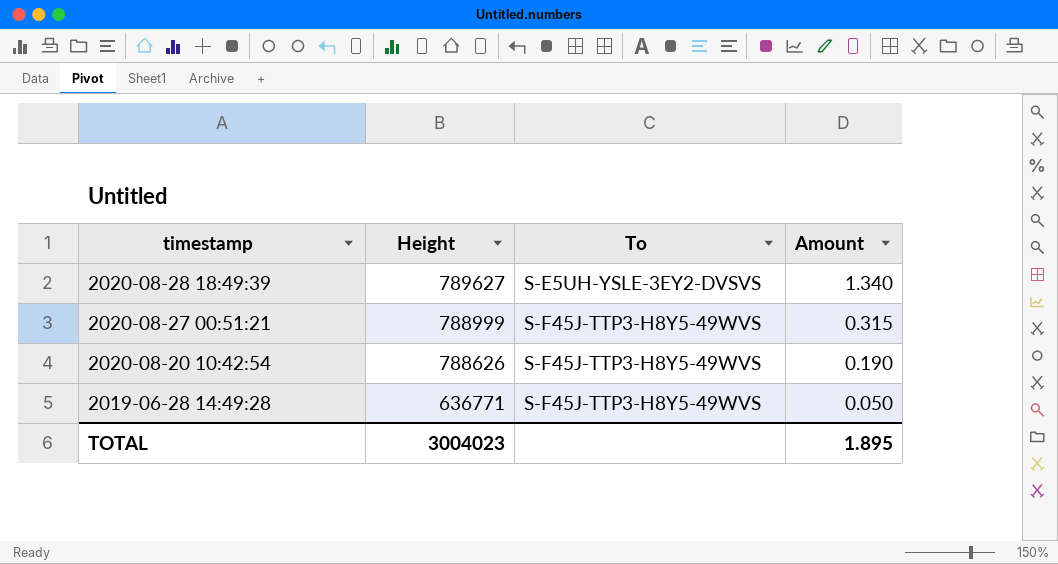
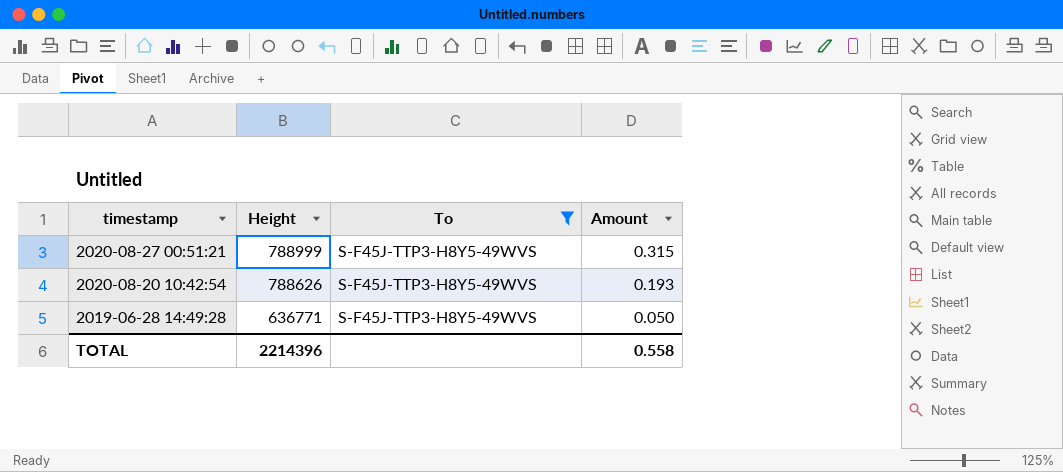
filter: none -> To = S-F45J-TTP3-H8Y5-49WVS
2020-08-20 10:42:54 | Amount: 0.190 -> 0.193
TOTAL | Height: 3004023 -> 2214396
TOTAL | Amount: 1.895 -> 0.558

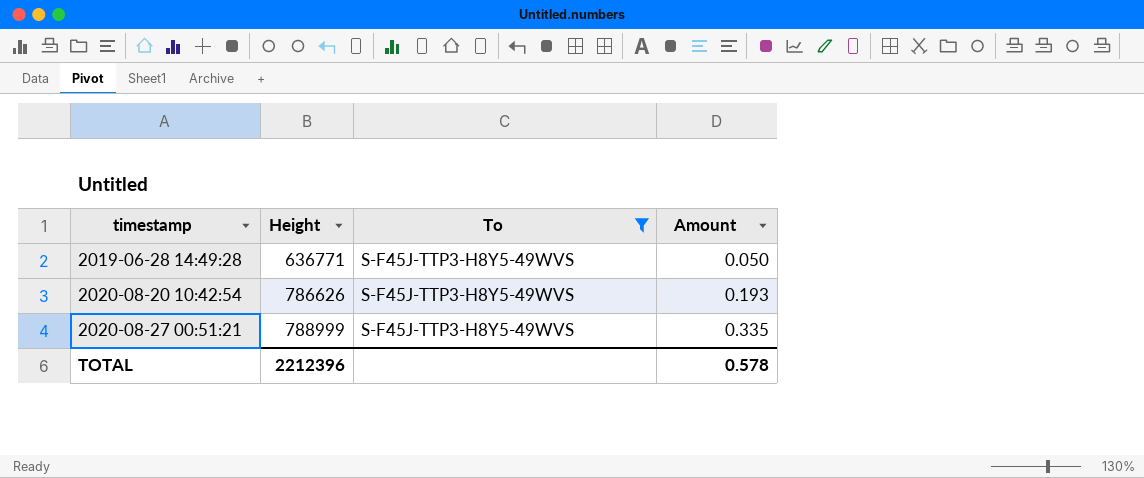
row order: timestamp descending -> timestamp ascending
2020-08-20 10:42:54 | Height: 788626 -> 786626
2020-08-27 00:51:21 | Amount: 0.315 -> 0.335
TOTAL | Height: 2214396 -> 2212396
TOTAL | Amount: 0.558 -> 0.578

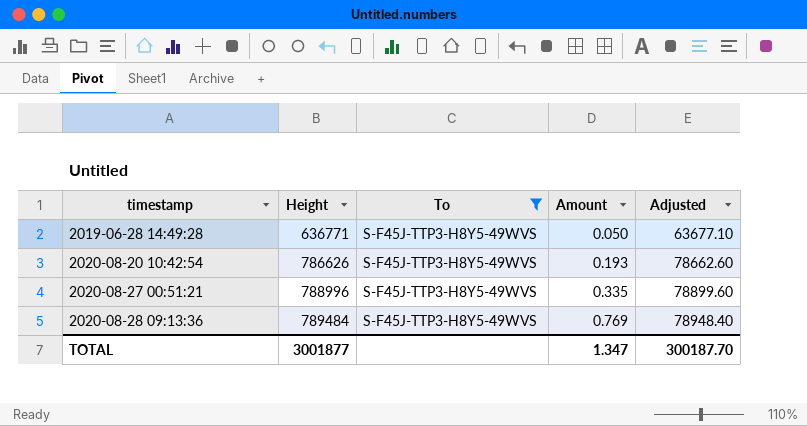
column Adjusted | formula: none -> [Height] * 0.1
2020-08-27 00:51:21 | Height: 788999 -> 788996
row 2020-08-28 09:13:36: none -> 789484 | S-F45J-TTP3-H8Y5-49WVS | 0.769 | 78948.40
TOTAL | Height: 2212396 -> 3001877
TOTAL | Amount: 0.578 -> 1.347

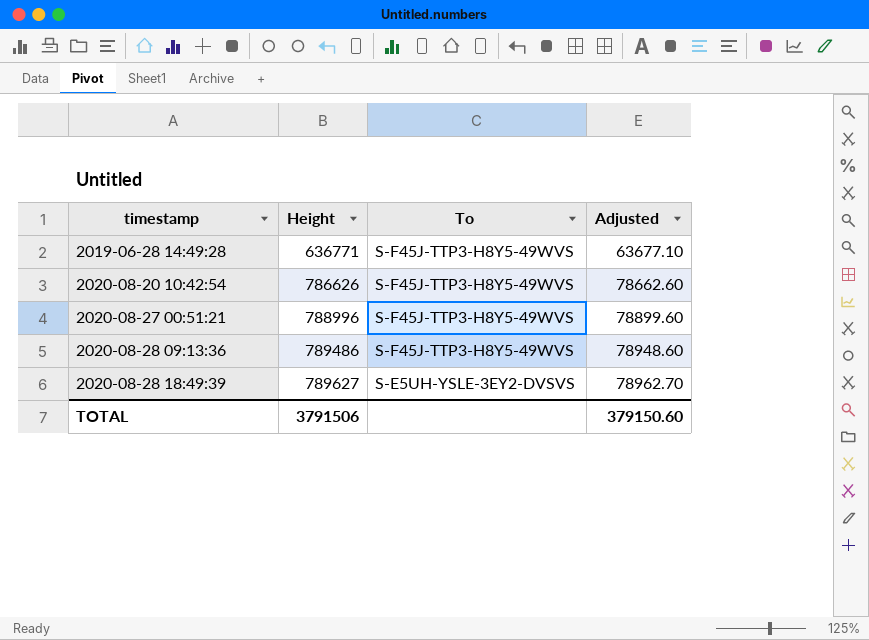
filter: To = S-F45J-TTP3-H8Y5-49WVS -> none
column Amount | position: 4 -> none
2020-08-28 09:13:36 | Height: 789484 -> 789486
2020-08-28 09:13:36 | Adjusted: 78948.40 -> 78948.60
TOTAL | Height: 3001877 -> 3791506
TOTAL | Adjusted: 300187.70 -> 379150.60

